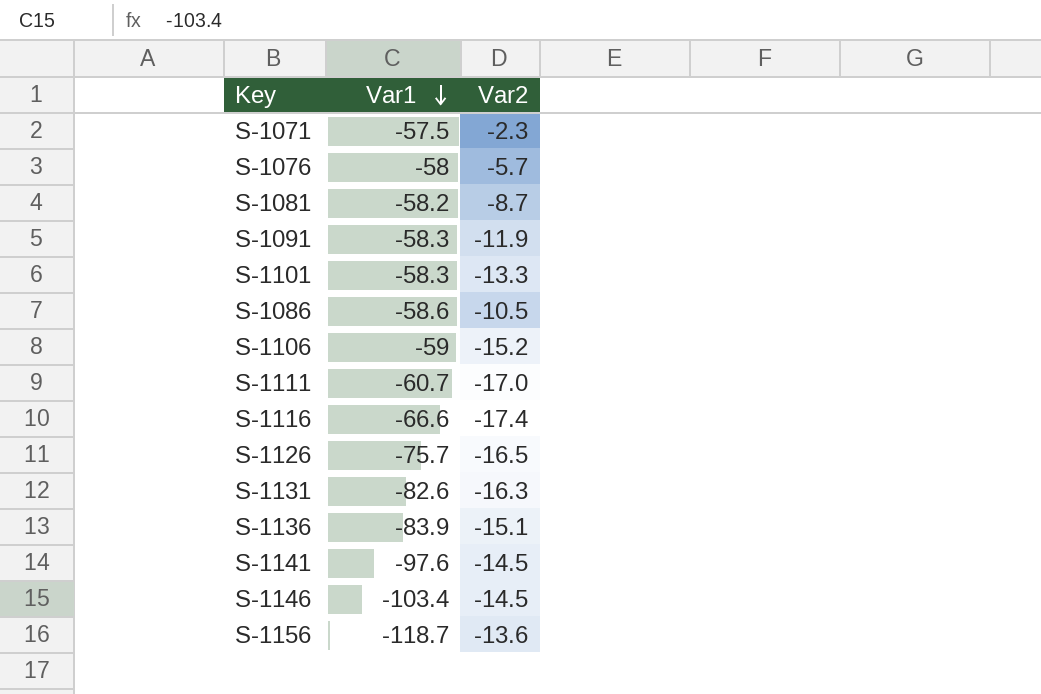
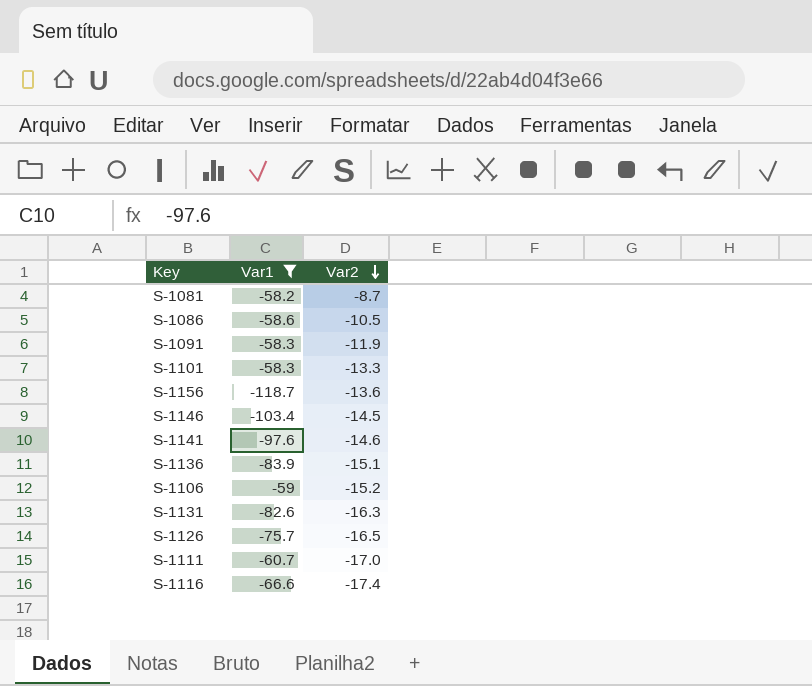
filter: none -> Var1 <= -58.2
row order: Var1 descending -> Var2 descending
S-1141 | Var2: -14.5 -> -14.6

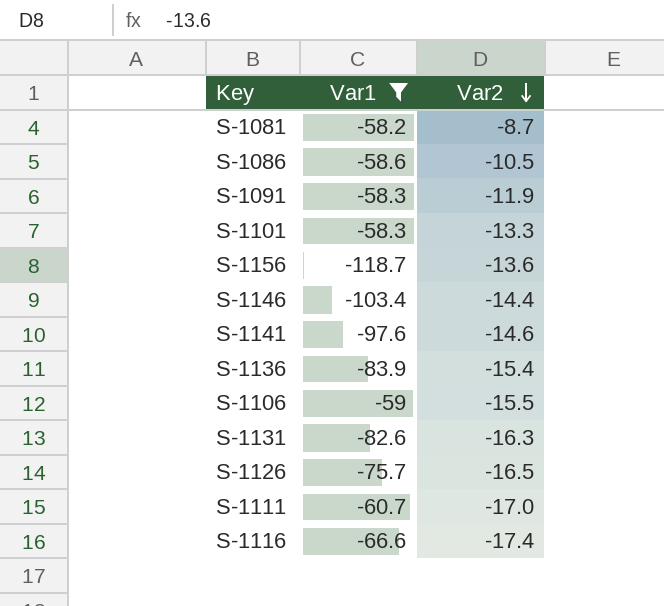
S-1146 | Var2: -14.5 -> -14.4
S-1136 | Var2: -15.1 -> -15.4
S-1106 | Var2: -15.2 -> -15.5

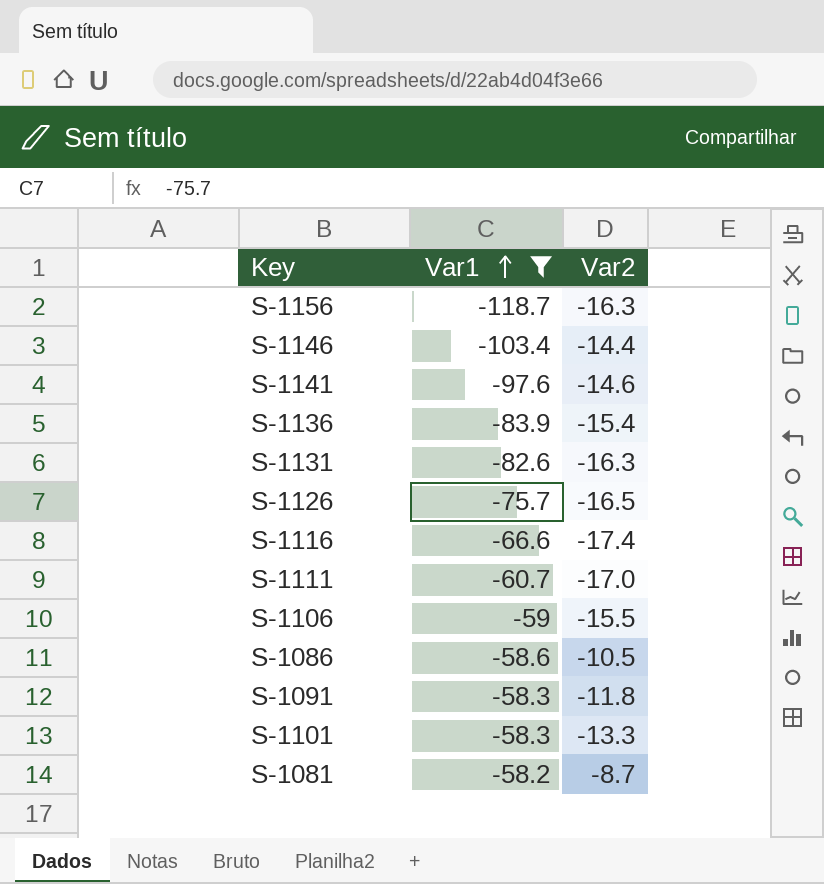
row order: Var2 descending -> Var1 ascending
S-1156 | Var2: -13.6 -> -16.3
S-1091 | Var2: -11.9 -> -11.8

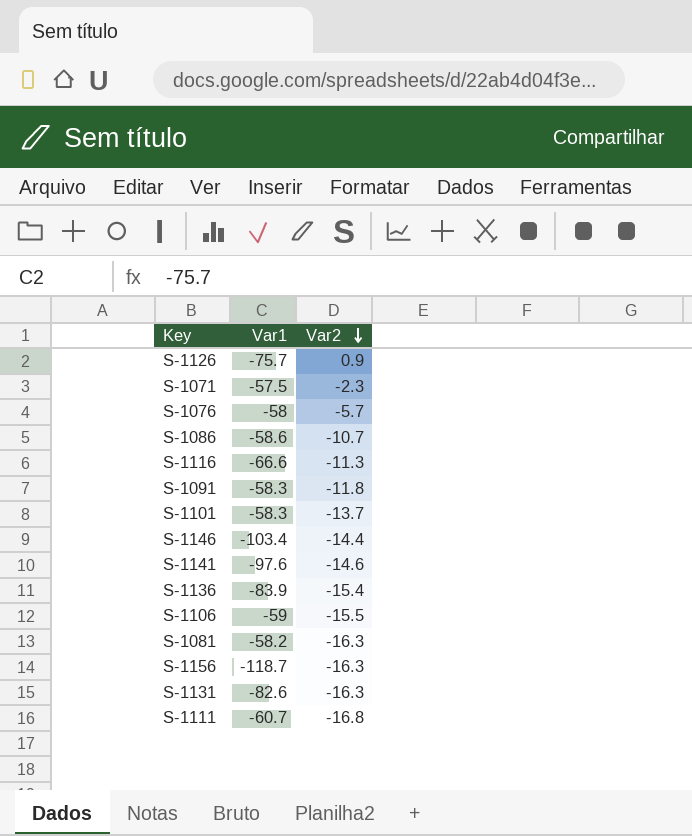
filter: Var1 <= -58.2 -> none
row order: Var1 ascending -> Var2 descending
S-1126 | Var2: -16.5 -> 0.9
S-1086 | Var2: -10.5 -> -10.7
S-1116 | Var2: -17.4 -> -11.3
S-1101 | Var2: -13.3 -> -13.7
S-1081 | Var2: -8.7 -> -16.3
S-1111 | Var2: -17.0 -> -16.8

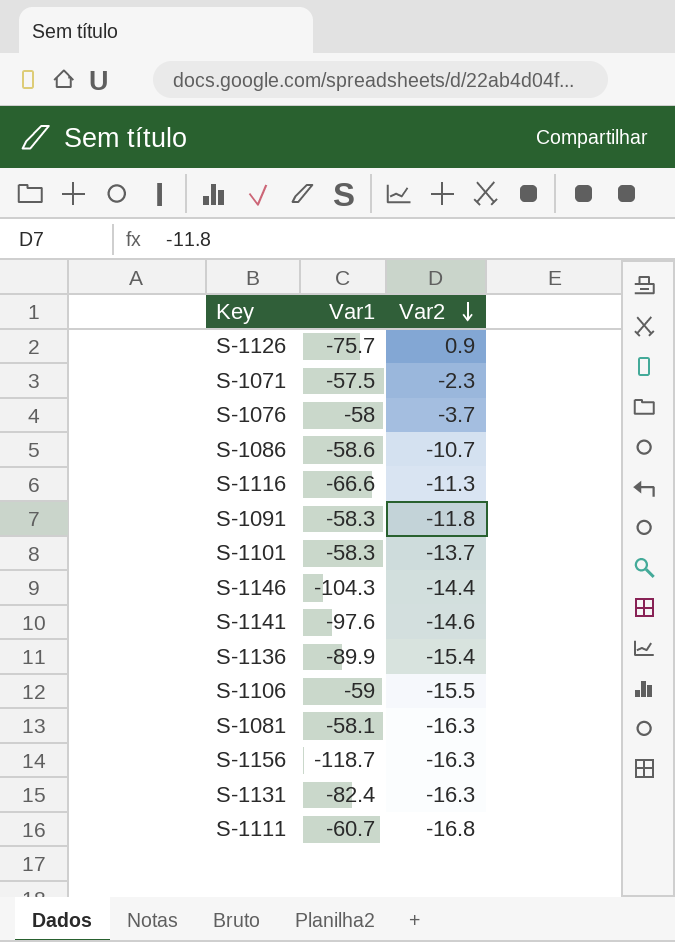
S-1076 | Var2: -5.7 -> -3.7
S-1146 | Var1: -103.4 -> -104.3
S-1136 | Var1: -83.9 -> -89.9
S-1081 | Var1: -58.2 -> -58.1
S-1131 | Var1: -82.6 -> -82.4

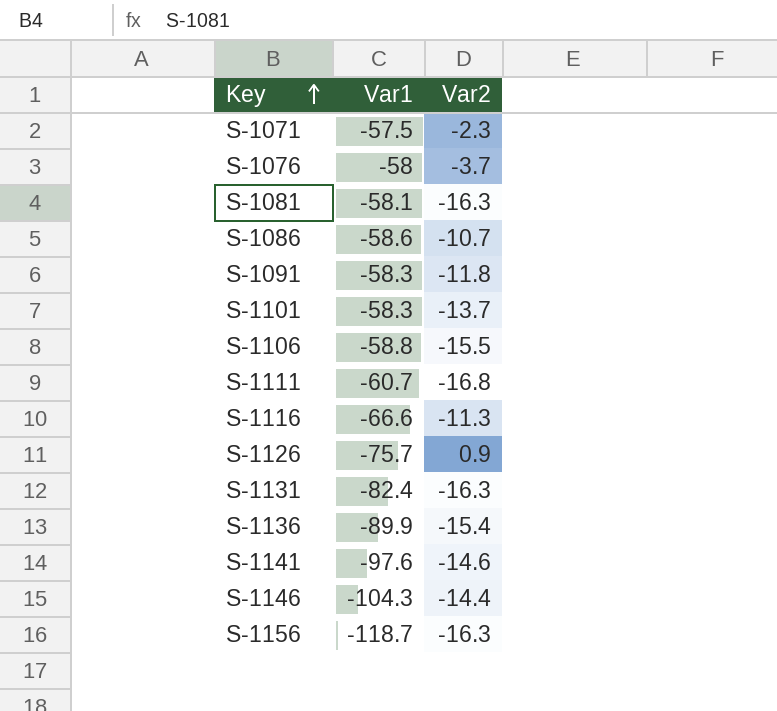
row order: Var2 descending -> Key ascending
S-1106 | Var1: -59 -> -58.8

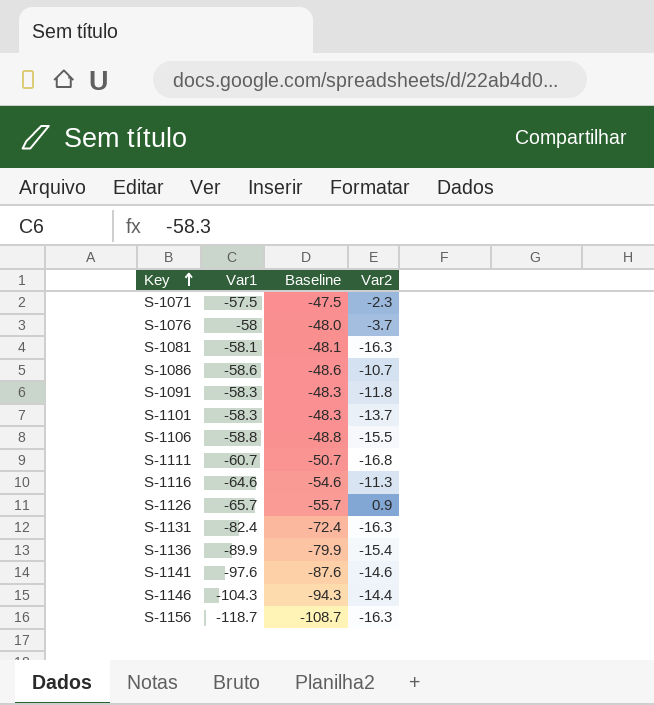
column Baseline | formula: none -> [Var1] + 10
S-1116 | Var1: -66.6 -> -64.6
S-1126 | Var1: -75.7 -> -65.7

